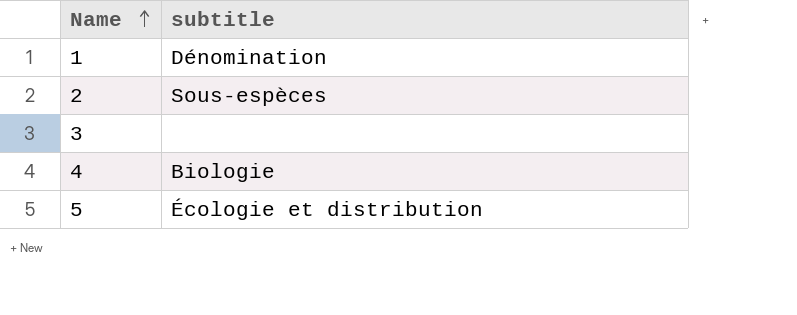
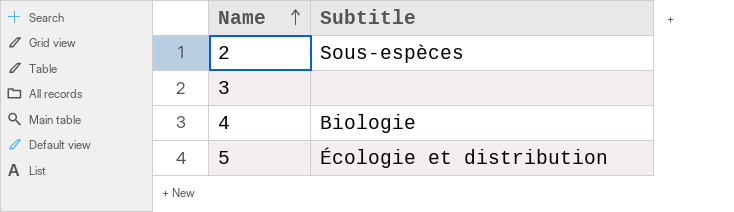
column name: subtitle -> Subtitle
row 1: Dénomination -> none

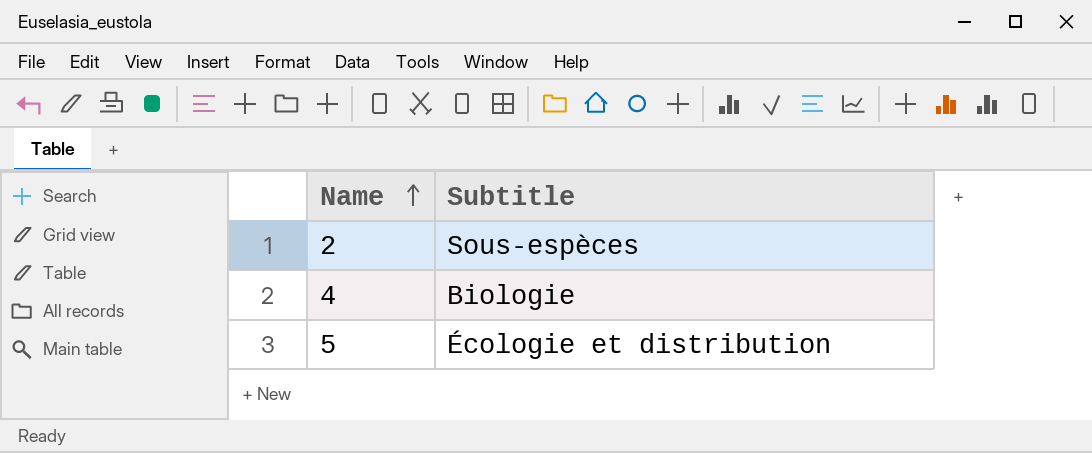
row 3: none -> none

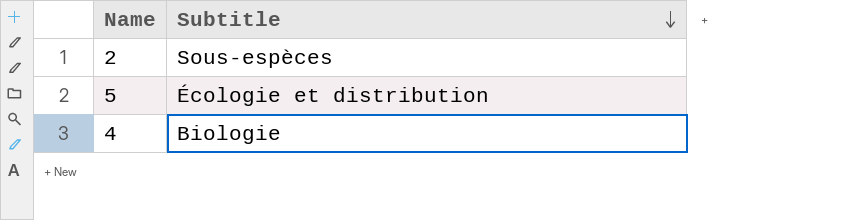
row order: Name ascending -> Subtitle descending

